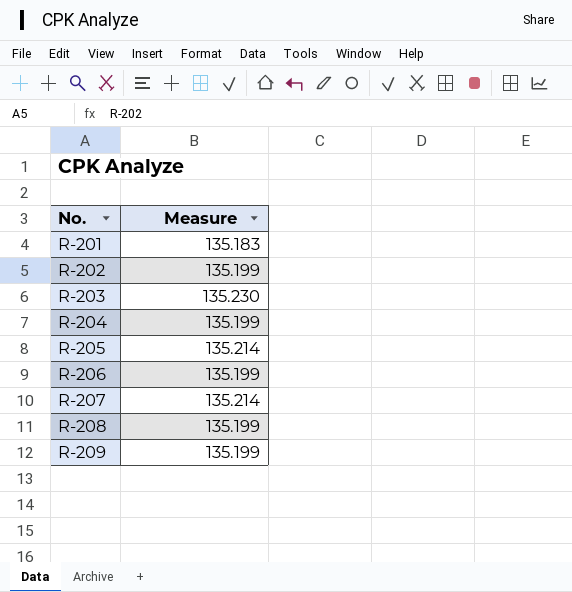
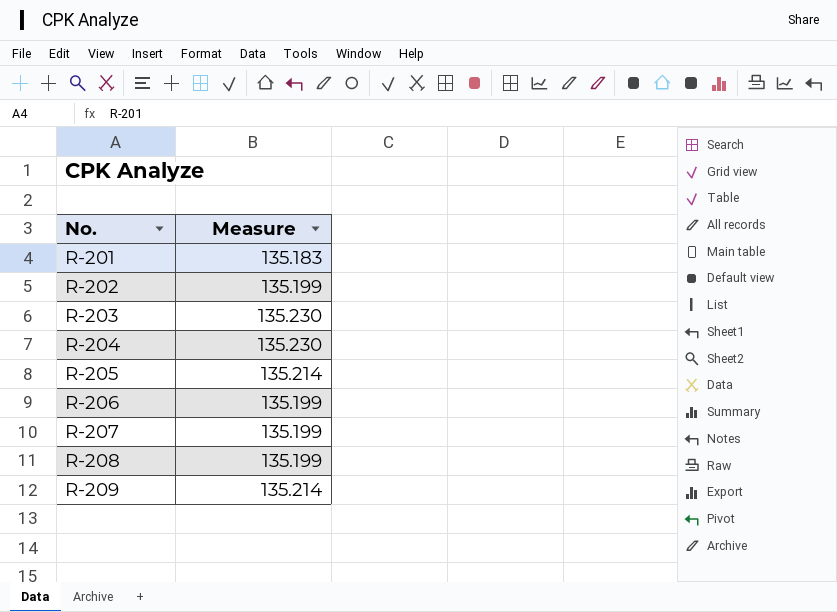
R-204 | Measure: 135.199 -> 135.230
R-207 | Measure: 135.214 -> 135.199
R-209 | Measure: 135.199 -> 135.214

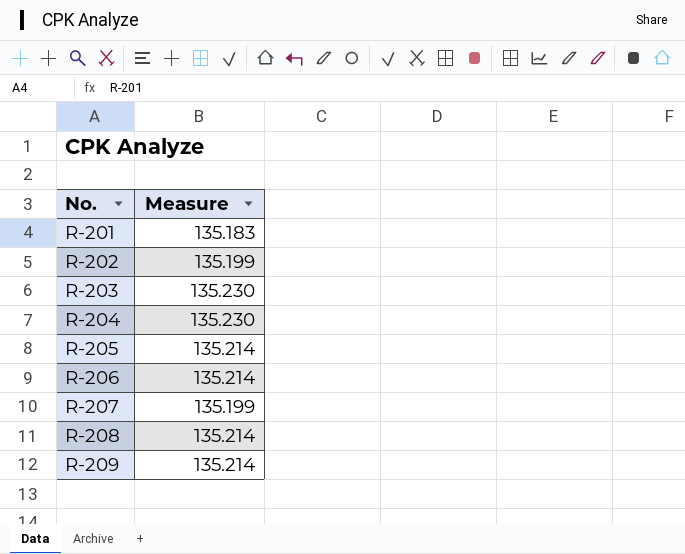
R-206 | Measure: 135.199 -> 135.214
R-208 | Measure: 135.199 -> 135.214

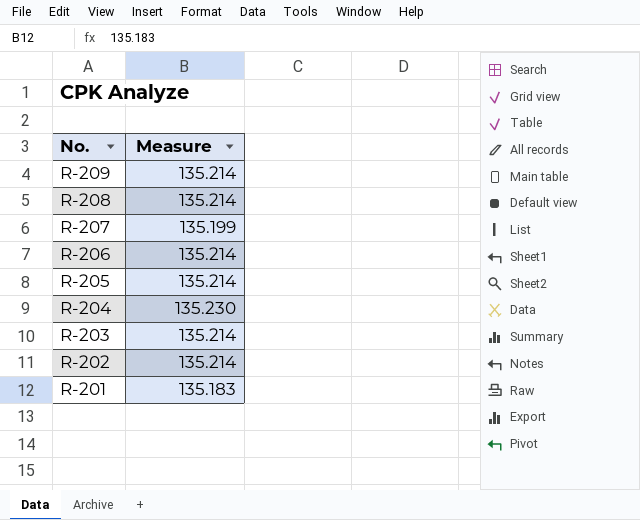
row order: No. ascending -> No. descending
R-203 | Measure: 135.230 -> 135.214
R-202 | Measure: 135.199 -> 135.214

